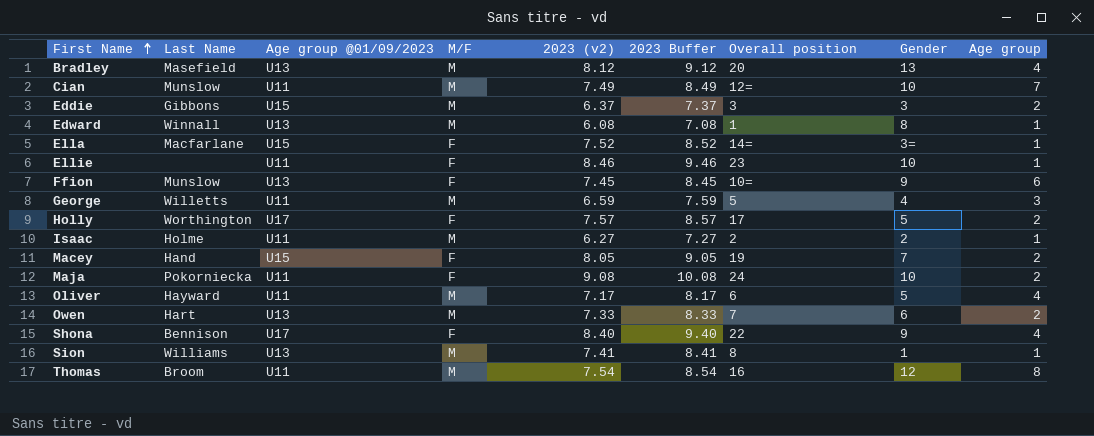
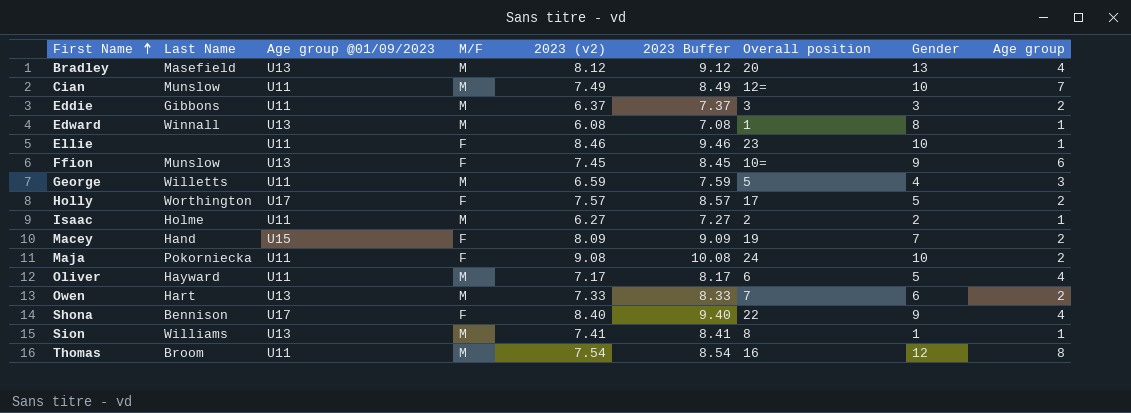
row Ella: Macfarlane | U15 | F | 7.52 | 8.52 | 14= | 3= | 1 -> none
Eddie | Age group @01/09/2023: U15 -> U11
Macey | 2023 (v2): 8.05 -> 8.09
Macey | 2023 Buffer: 9.05 -> 9.09

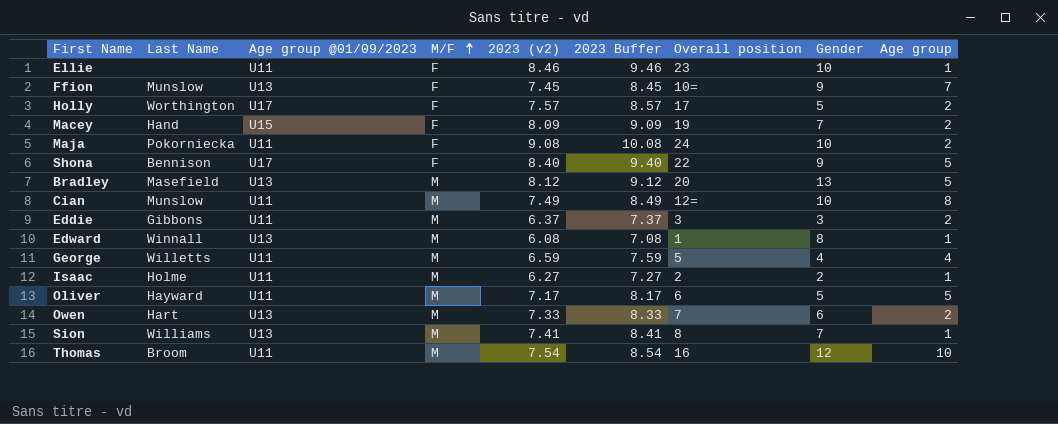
row order: First Name ascending -> M/F ascending
Ffion | Age group: 6 -> 7
Shona | Age group: 4 -> 5
Bradley | Age group: 4 -> 5
Cian | Age group: 7 -> 8
George | Age group: 3 -> 4
Oliver | Age group: 4 -> 5
Sion | Gender: 1 -> 7
Thomas | Age group: 8 -> 10

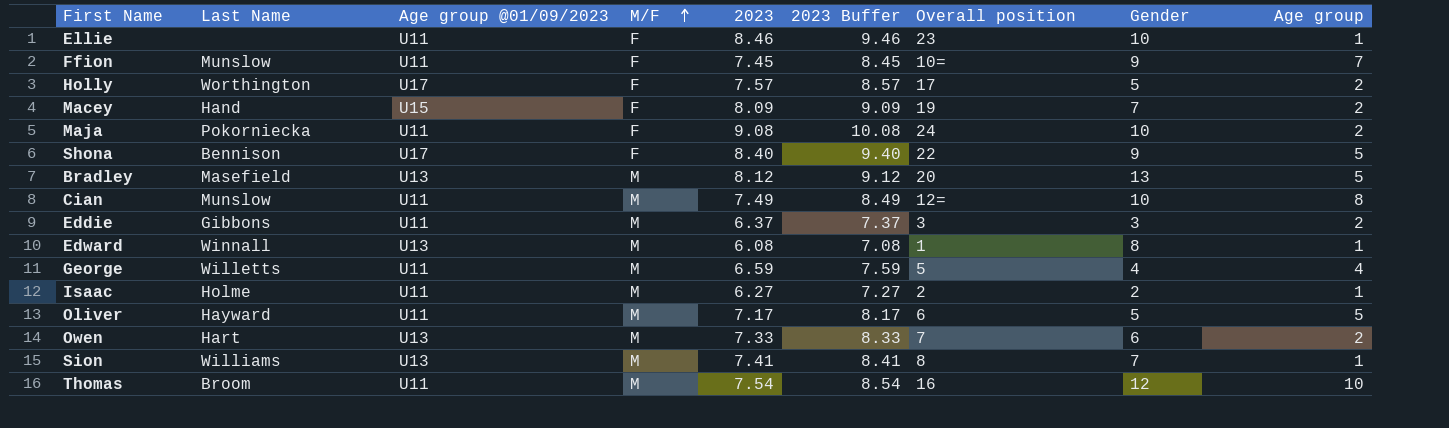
column name: 2023 (v2) -> 2023
Ffion | Age group @01/09/2023: U13 -> U11

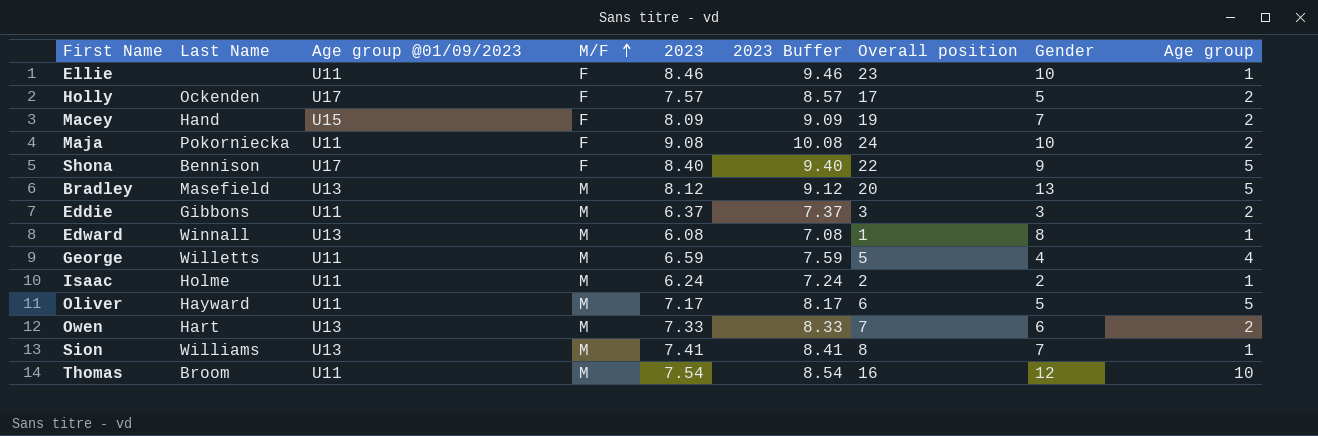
row Ffion: Munslow | U11 | F | 7.45 | 8.45 | 10= | 9 | 7 -> none
row Cian: Munslow | U11 | M | 7.49 | 8.49 | 12= | 10 | 8 -> none
Holly | Last Name: Worthington -> Ockenden
Isaac | 2023: 6.27 -> 6.24
Isaac | 2023 Buffer: 7.27 -> 7.24

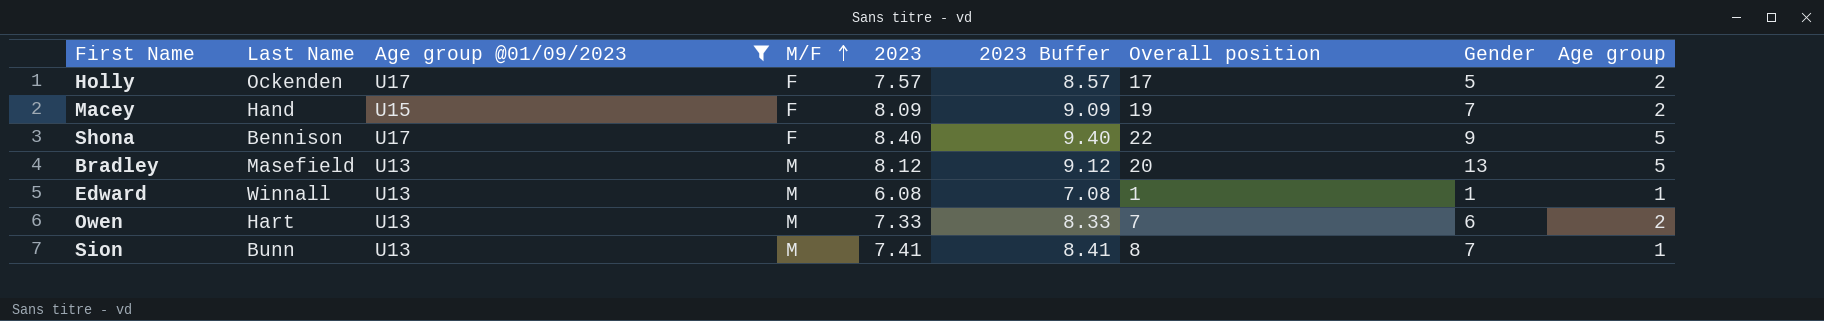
filter: none -> Age group @01/09/2023 != U11
Edward | Gender: 8 -> 1
Sion | Last Name: Williams -> Bunn

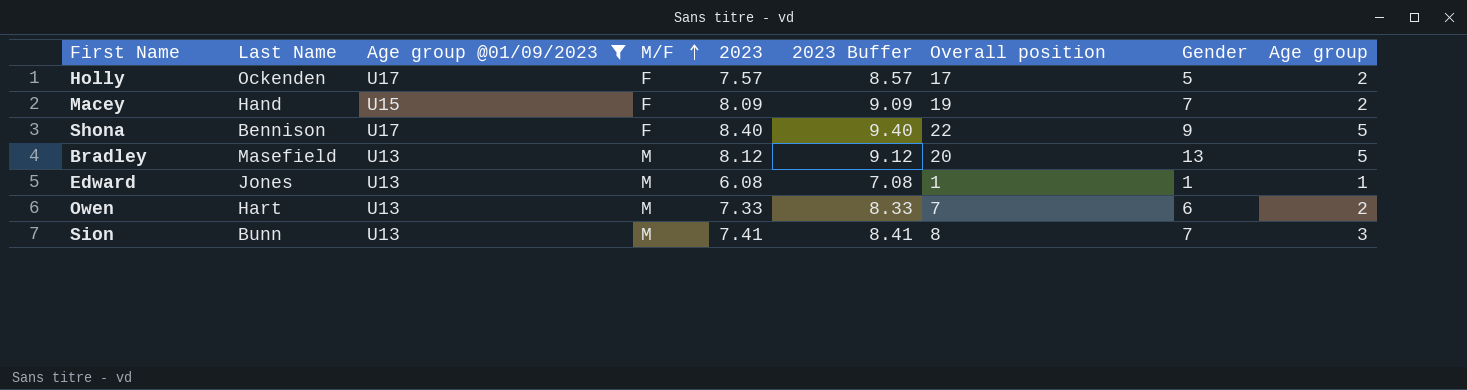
Edward | Last Name: Winnall -> Jones
Sion | Age group: 1 -> 3

